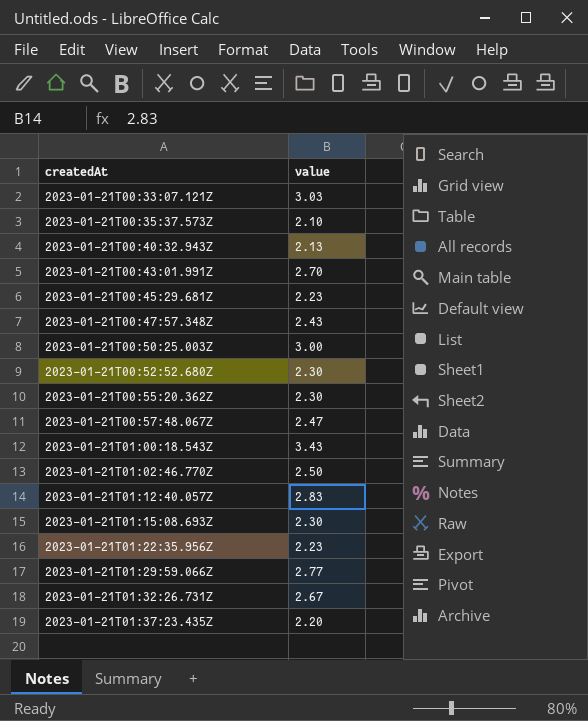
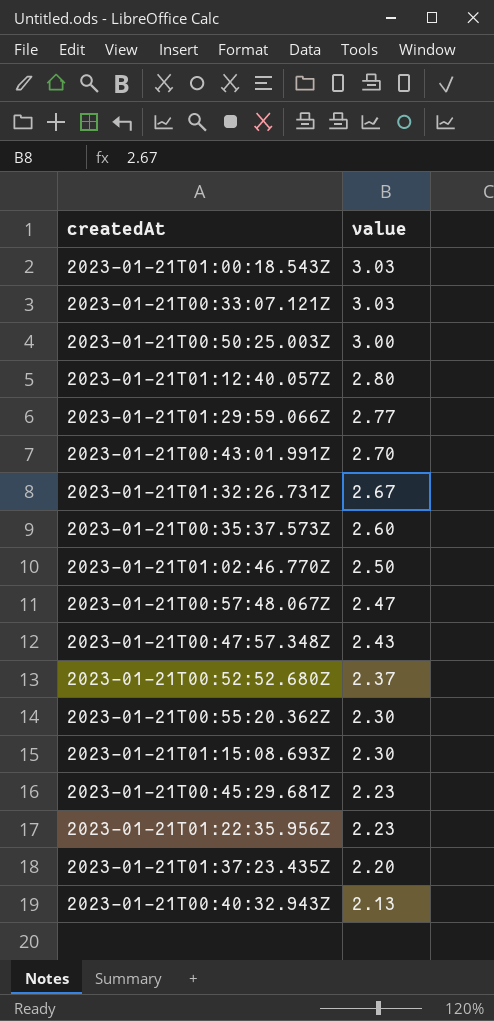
row order: createdAt ascending -> value descending
2023-01-21T01:00:18.543Z | value: 3.43 -> 3.03
2023-01-21T01:12:40.057Z | value: 2.83 -> 2.80
2023-01-21T00:35:37.573Z | value: 2.10 -> 2.60
2023-01-21T00:52:52.680Z | value: 2.30 -> 2.37

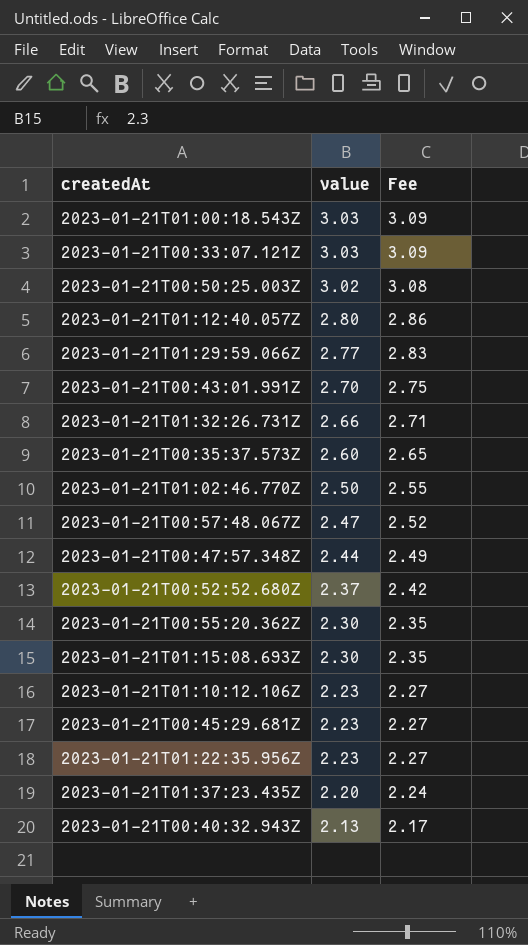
column Fee | formula: none -> [value] * 1.02
2023-01-21T00:50:25.003Z | value: 3.00 -> 3.02
2023-01-21T01:32:26.731Z | value: 2.67 -> 2.66
2023-01-21T00:47:57.348Z | value: 2.43 -> 2.44
row 2023-01-21T01:10:12.106Z: none -> 2.23 | 2.27

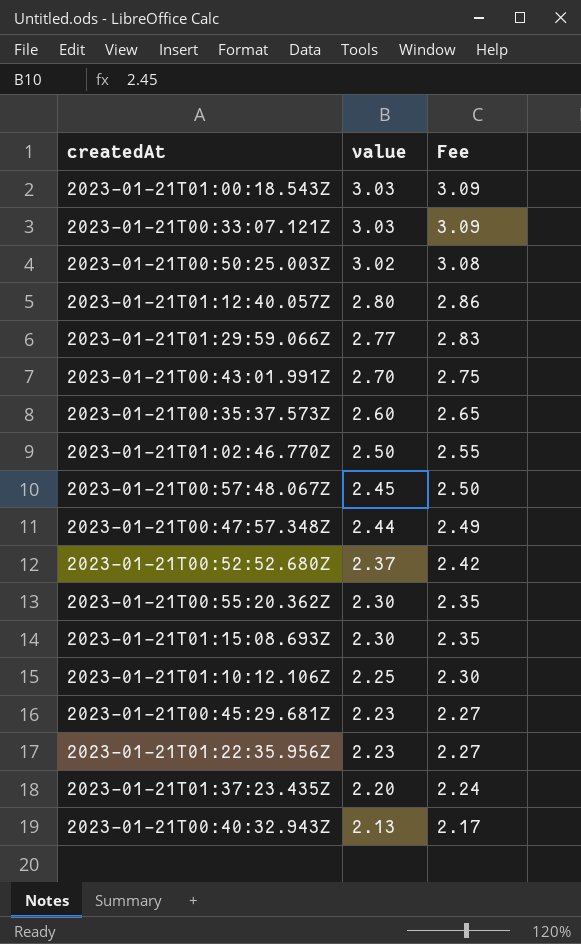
row 2023-01-21T01:32:26.731Z: 2.66 | 2.71 -> none
2023-01-21T00:57:48.067Z | value: 2.47 -> 2.45
2023-01-21T00:57:48.067Z | Fee: 2.52 -> 2.50
2023-01-21T01:10:12.106Z | value: 2.23 -> 2.25
2023-01-21T01:10:12.106Z | Fee: 2.27 -> 2.30

